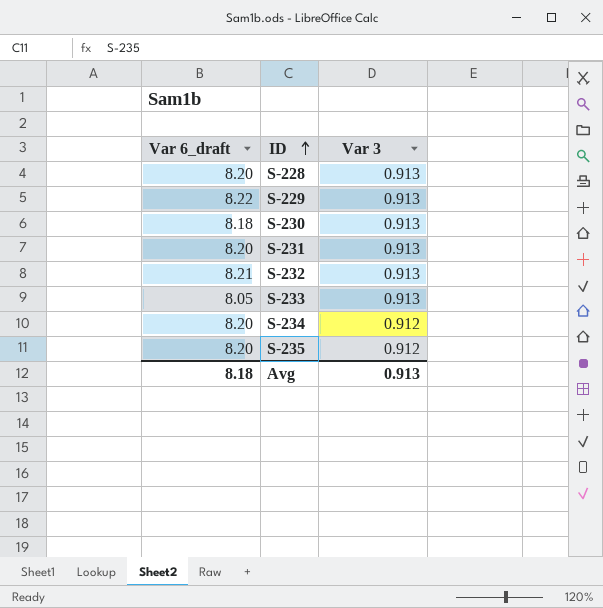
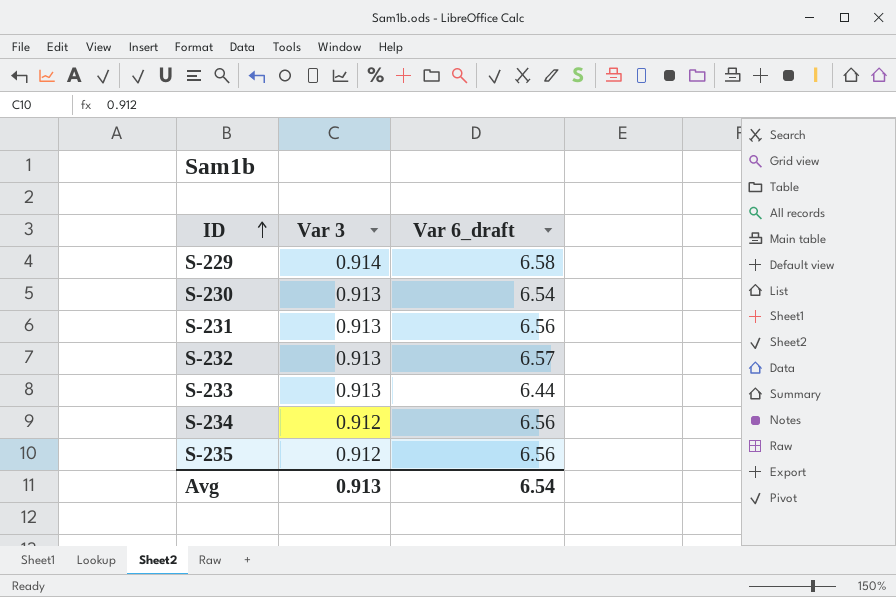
column Var 6_draft | position: 1 -> 3
row S-228: 8.20 | 0.913 -> none
S-229 | Var 3: 0.913 -> 0.914
S-229 | Var 6_draft: 8.22 -> 6.58
S-230 | Var 6_draft: 8.18 -> 6.54
S-231 | Var 6_draft: 8.20 -> 6.56
S-232 | Var 6_draft: 8.21 -> 6.57
S-233 | Var 6_draft: 8.05 -> 6.44
S-234 | Var 6_draft: 8.20 -> 6.56
S-235 | Var 6_draft: 8.20 -> 6.56
Avg | Var 6_draft: 8.18 -> 6.54

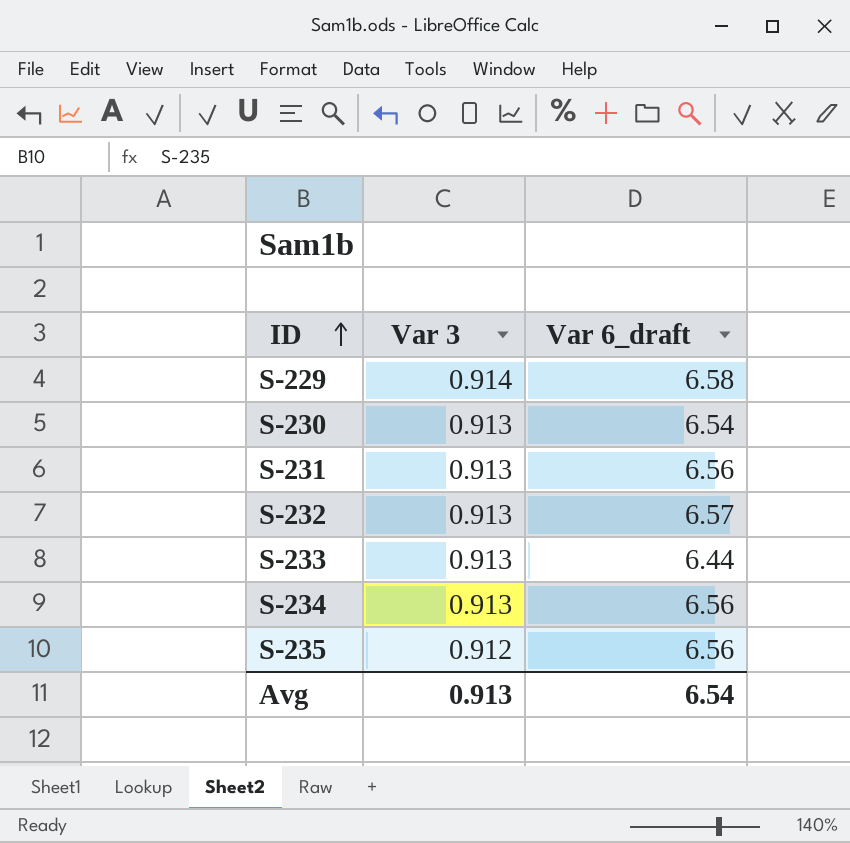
S-234 | Var 3: 0.912 -> 0.913

